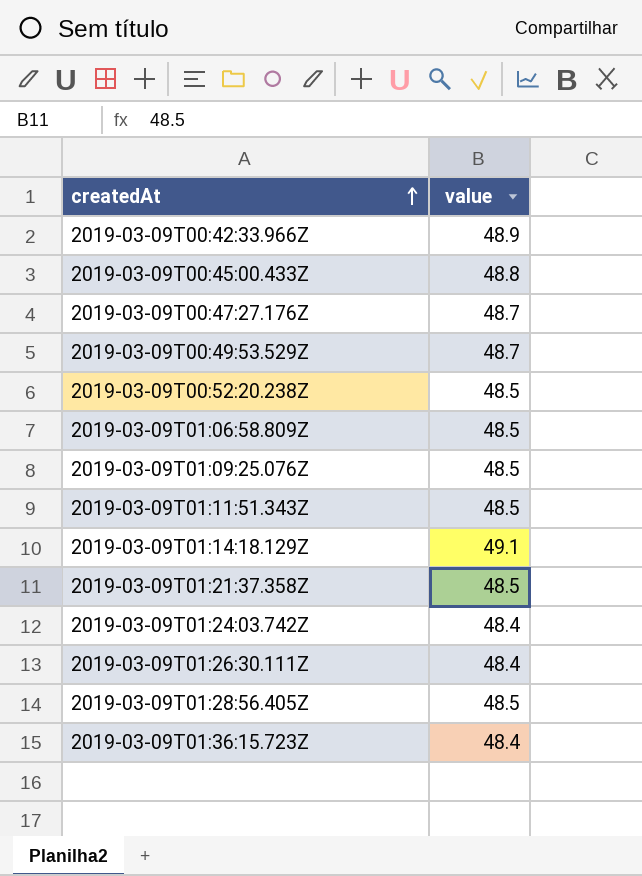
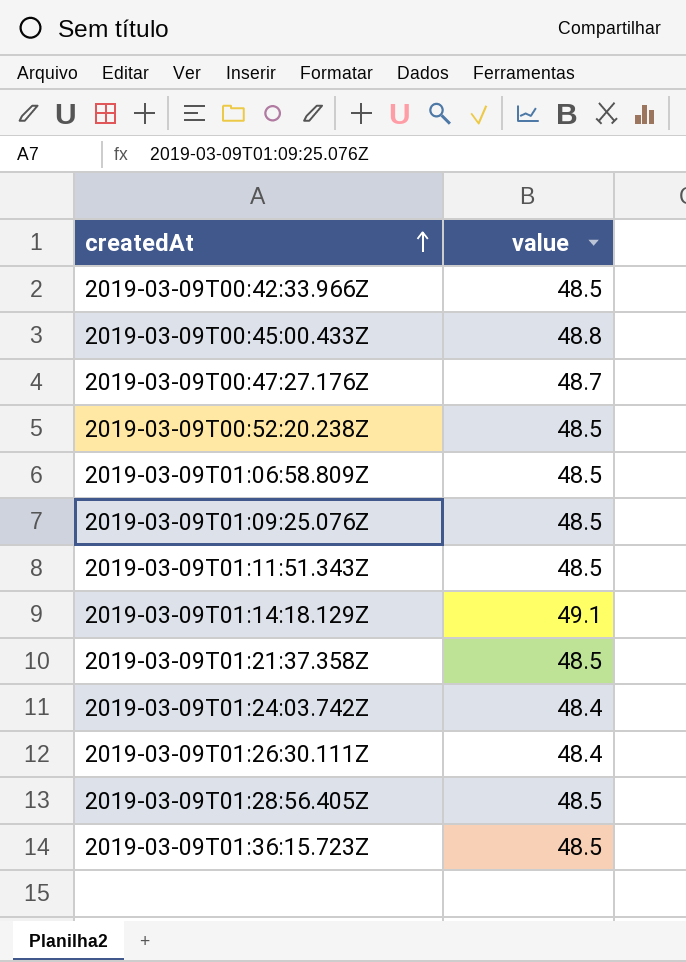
row 2019-03-09T00:49:53.529Z: 48.7 -> none
2019-03-09T00:42:33.966Z | value: 48.9 -> 48.5
2019-03-09T01:36:15.723Z | value: 48.4 -> 48.5

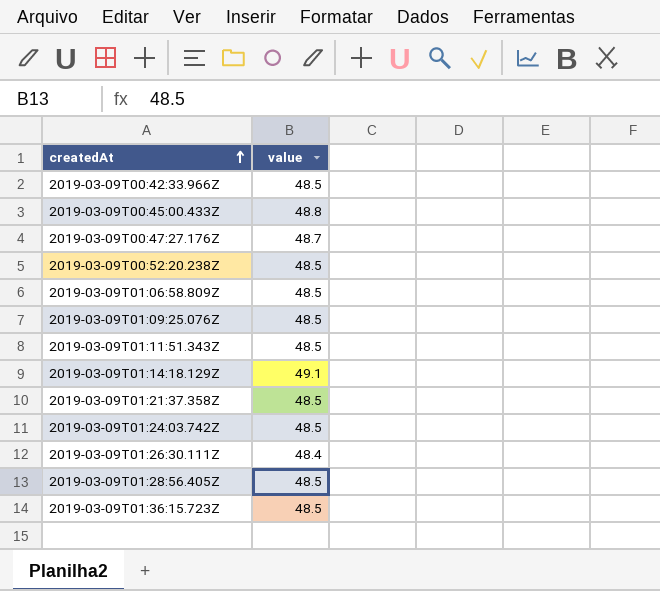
2019-03-09T01:24:03.742Z | value: 48.4 -> 48.5

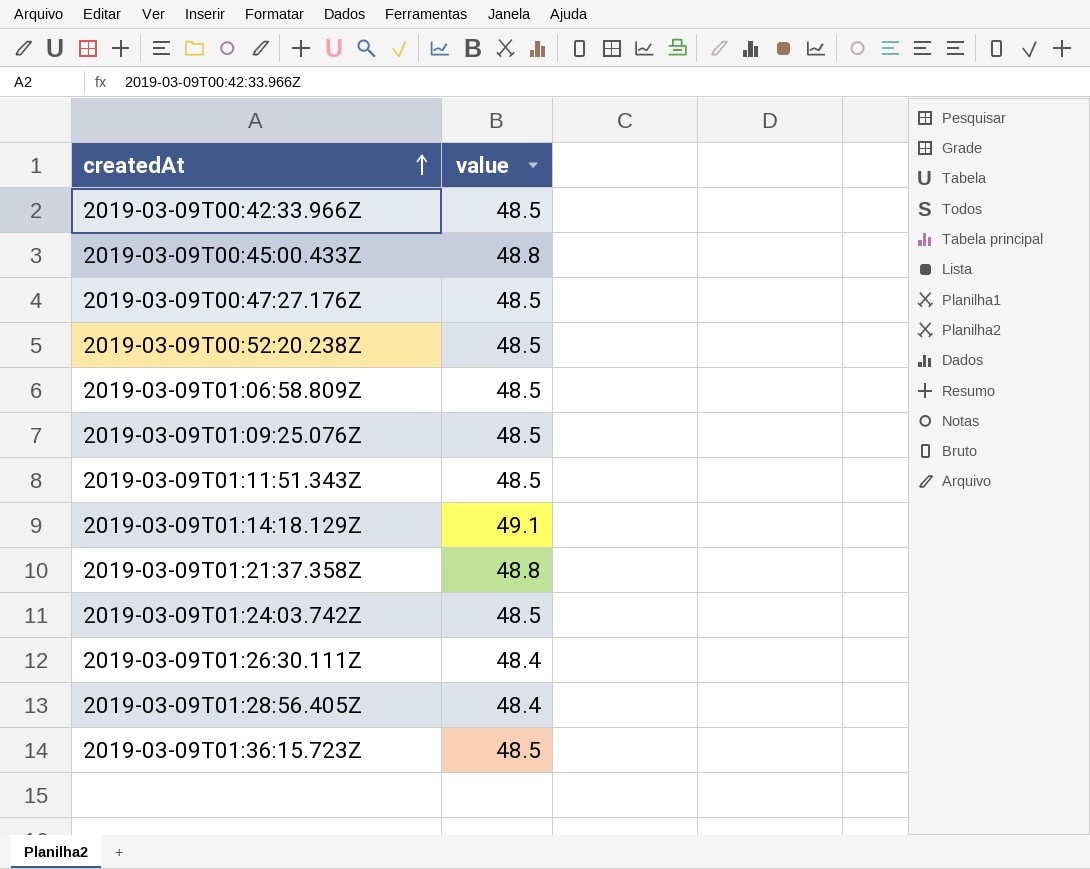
2019-03-09T00:47:27.176Z | value: 48.7 -> 48.5
2019-03-09T01:21:37.358Z | value: 48.5 -> 48.8
2019-03-09T01:28:56.405Z | value: 48.5 -> 48.4

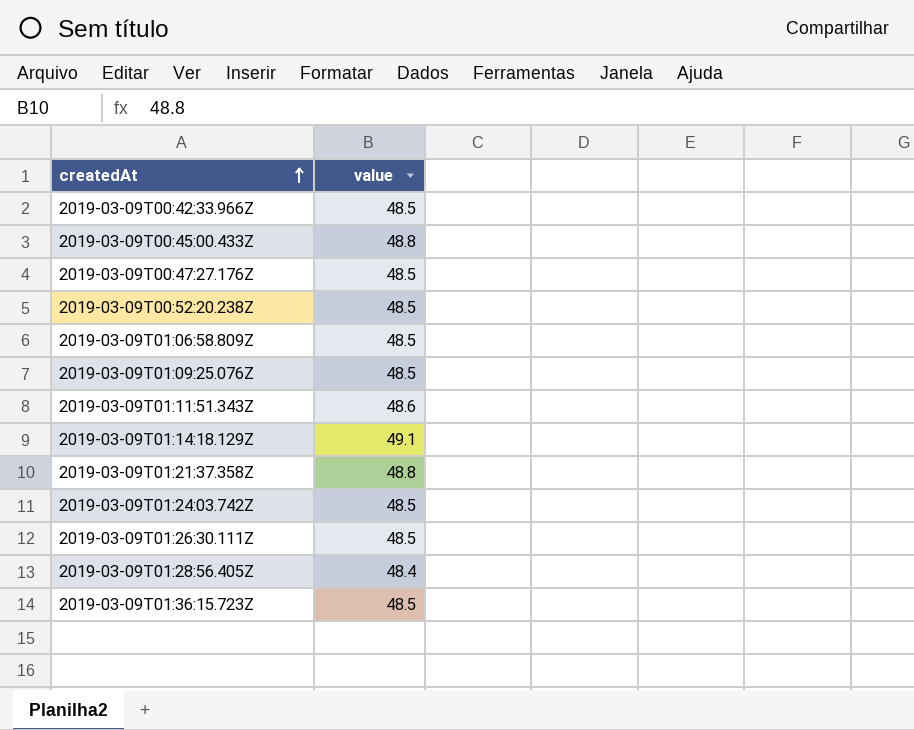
2019-03-09T01:11:51.343Z | value: 48.5 -> 48.6
2019-03-09T01:26:30.111Z | value: 48.4 -> 48.5

